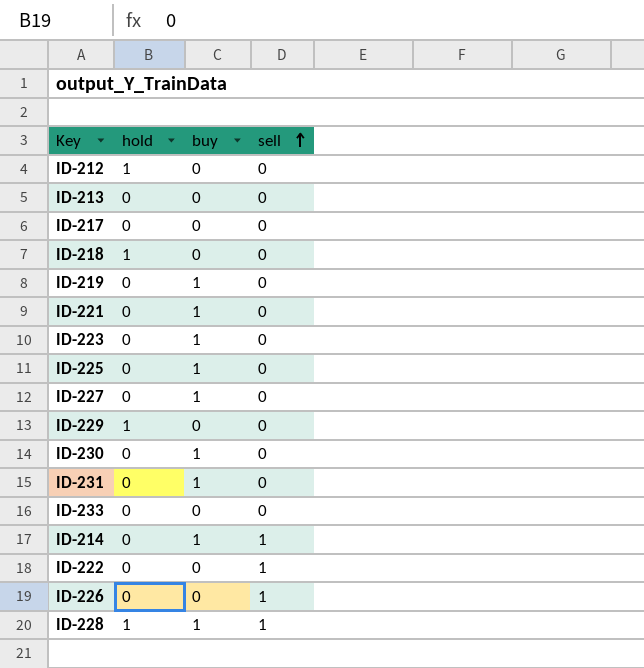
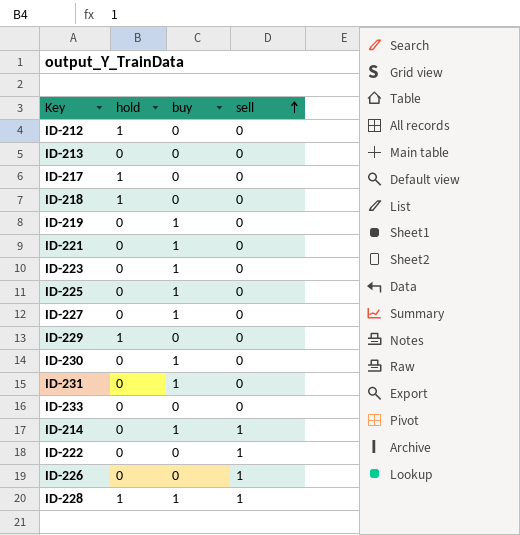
ID-217 | hold: 0 -> 1

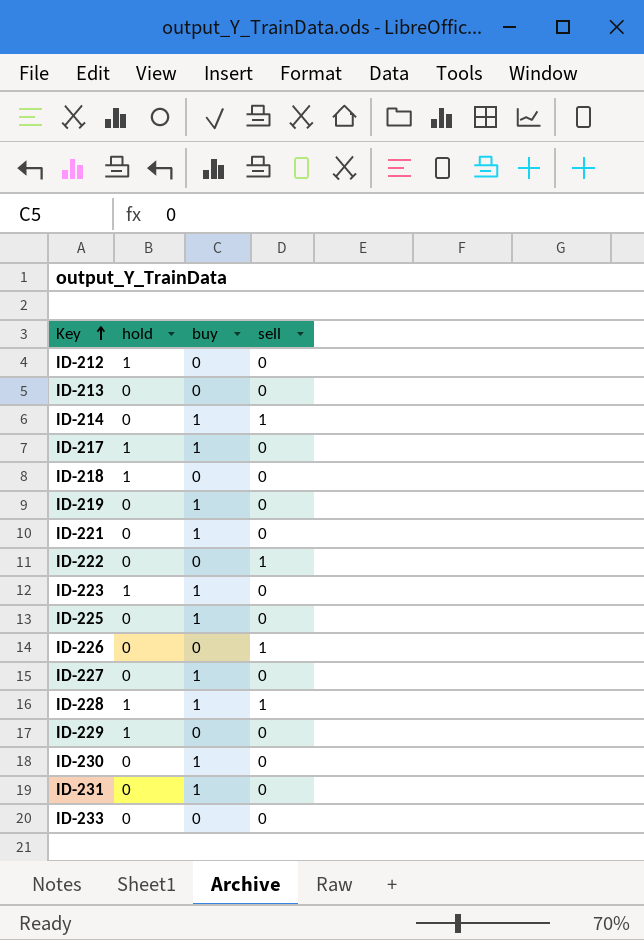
row order: sell ascending -> Key ascending
ID-217 | buy: 0 -> 1
ID-223 | hold: 0 -> 1

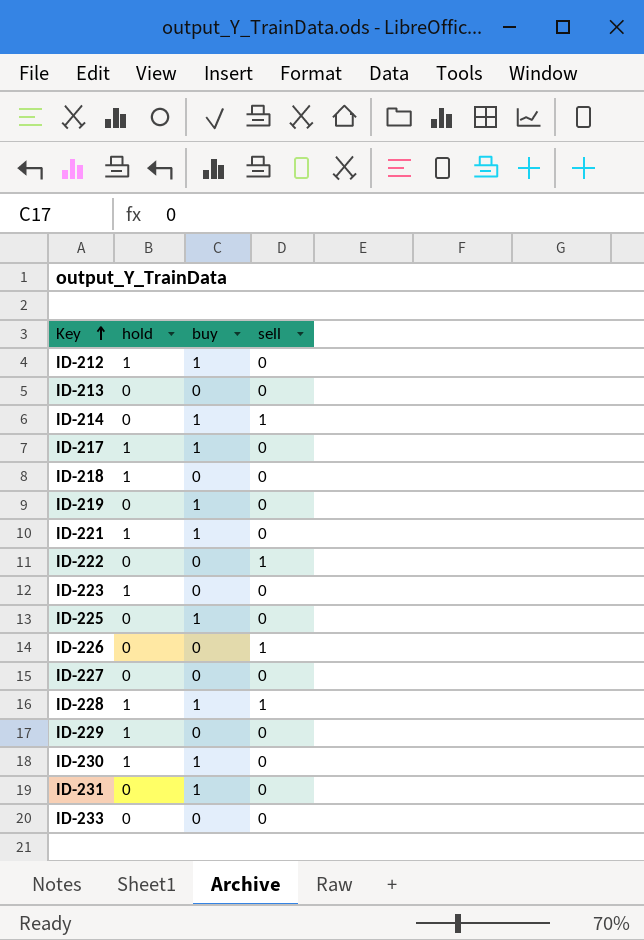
ID-212 | buy: 0 -> 1
ID-221 | hold: 0 -> 1
ID-223 | buy: 1 -> 0
ID-227 | buy: 1 -> 0
ID-230 | hold: 0 -> 1

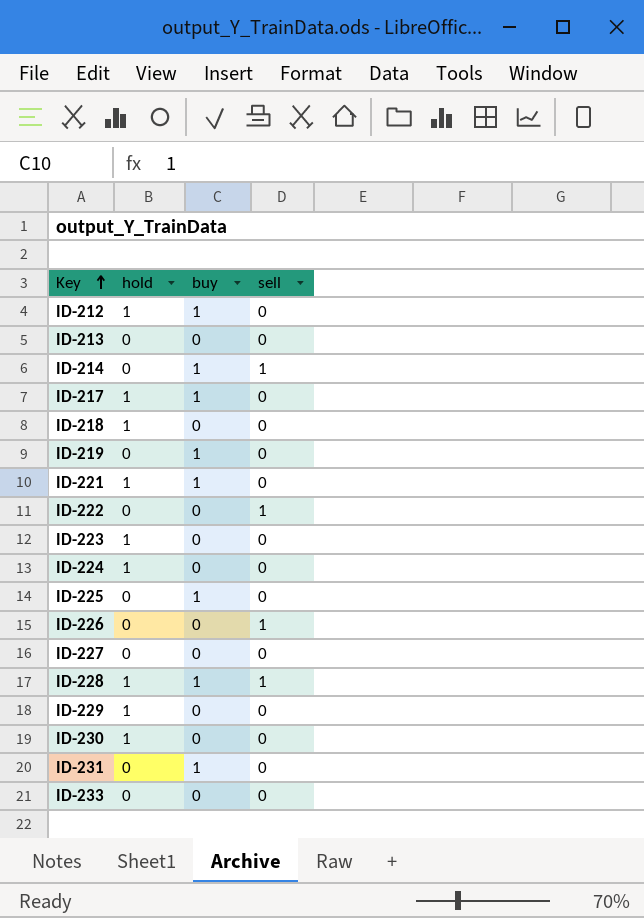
row ID-224: none -> 1 | 0 | 0
ID-230 | buy: 1 -> 0

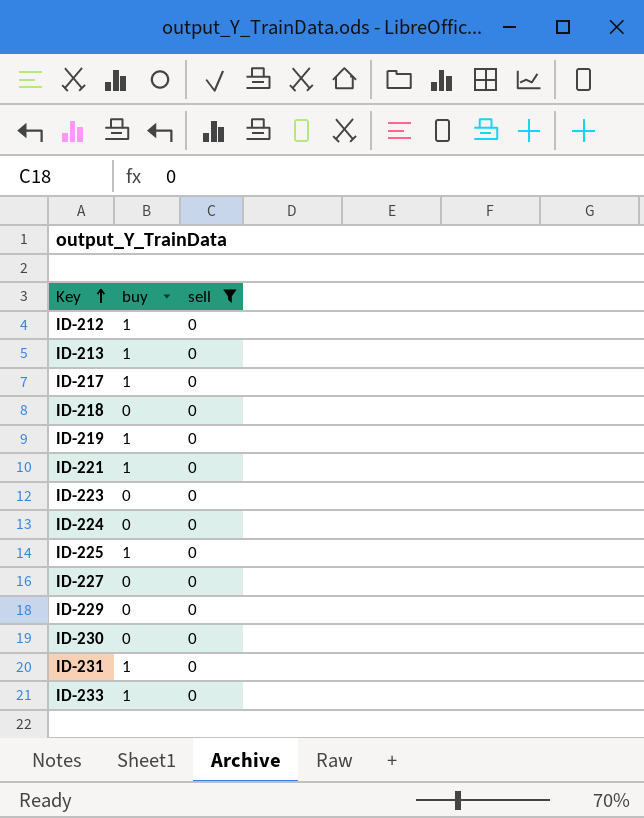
filter: none -> sell = 0
column hold | position: 2 -> none
ID-213 | buy: 0 -> 1
ID-233 | buy: 0 -> 1

